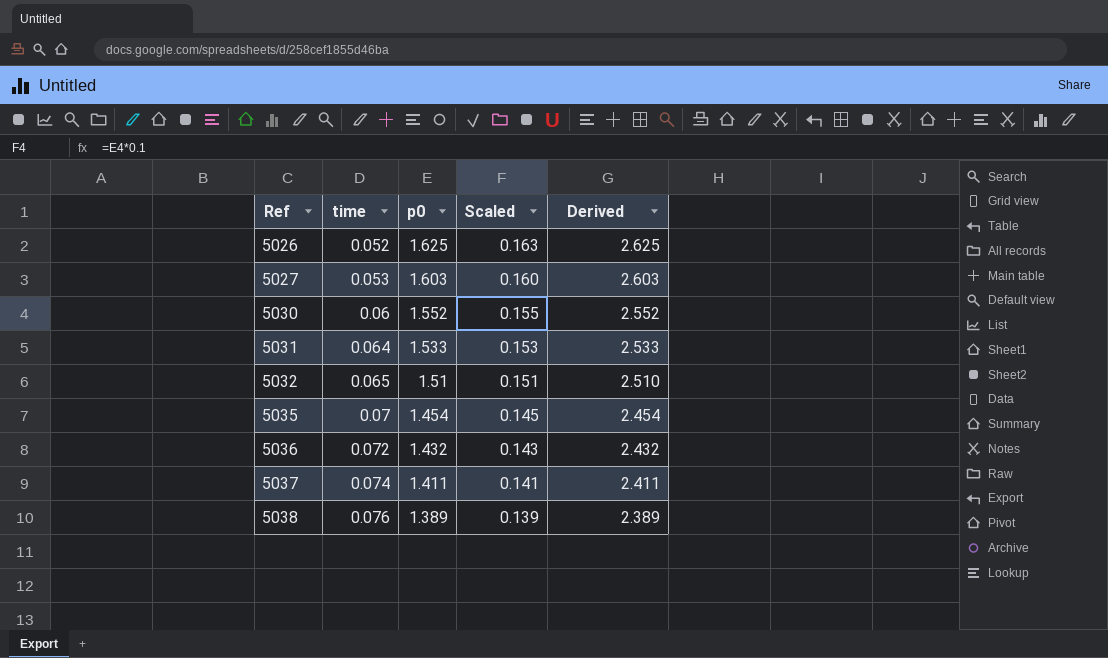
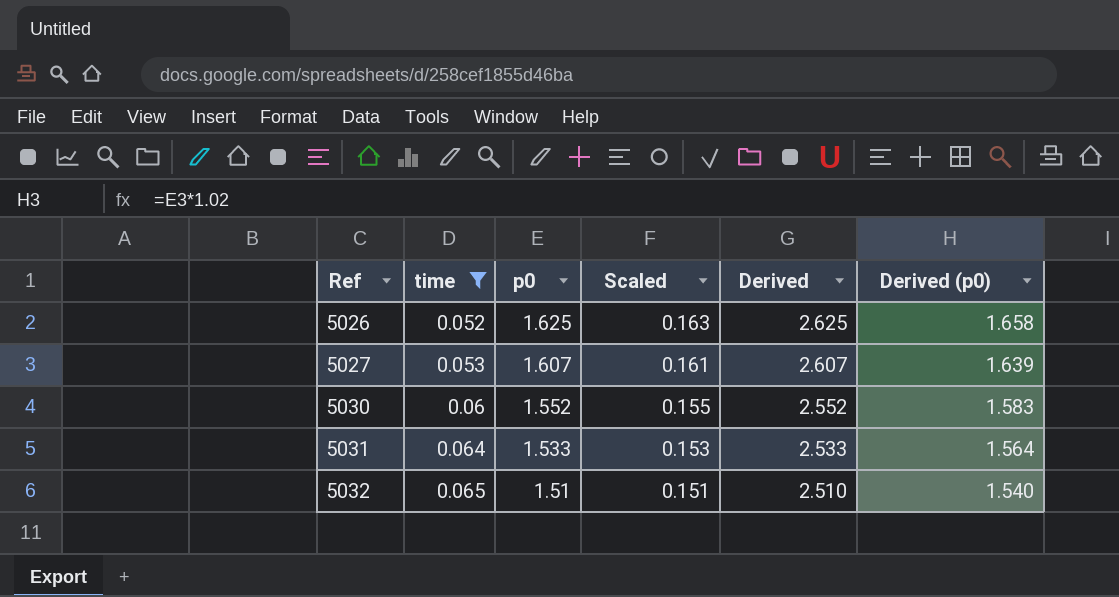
filter: none -> time <= 0.065
column Derived (p0) | formula: none -> [p0] * 1.02
5027 | p0: 1.603 -> 1.607
5027 | Scaled: 0.160 -> 0.161
5027 | Derived: 2.603 -> 2.607

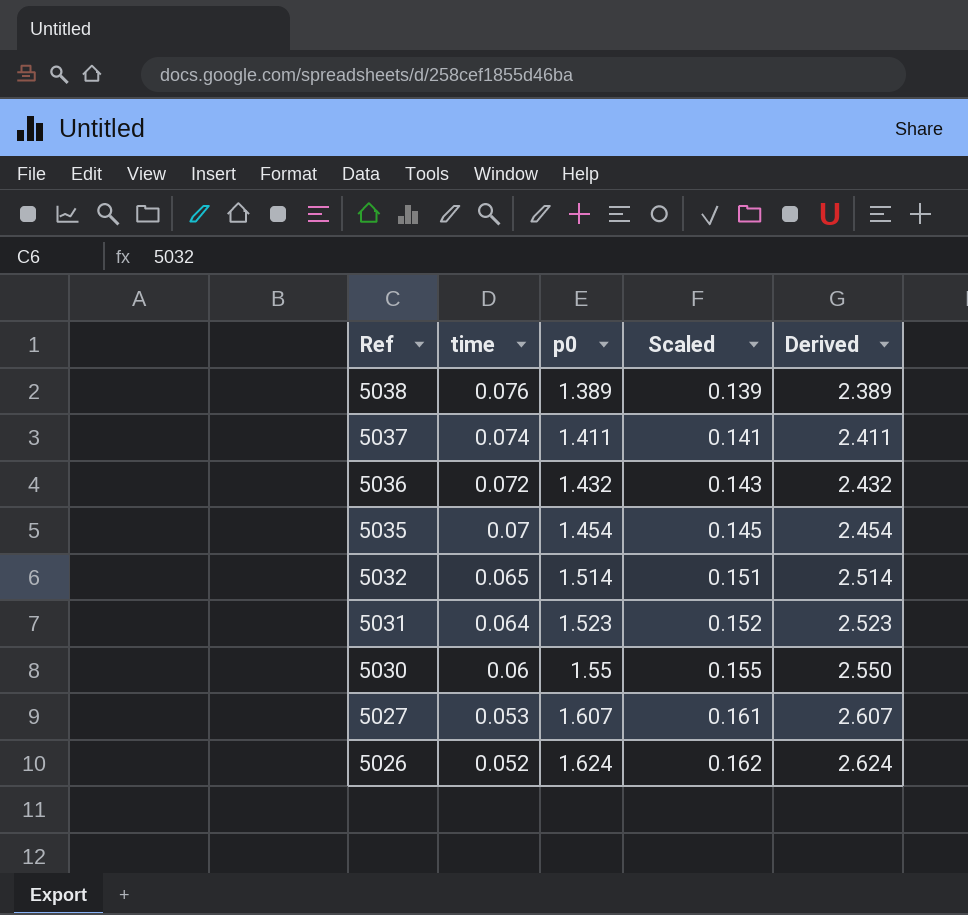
filter: time <= 0.065 -> none
row order: Ref ascending -> Ref descending
column Derived (p0) | formula: [p0] * 1.02 -> none
5032 | p0: 1.51 -> 1.514
5032 | Derived: 2.510 -> 2.514
5031 | p0: 1.533 -> 1.523
5031 | Scaled: 0.153 -> 0.152
5031 | Derived: 2.533 -> 2.523
5030 | p0: 1.552 -> 1.55
5030 | Derived: 2.552 -> 2.550
5026 | p0: 1.625 -> 1.624
5026 | Scaled: 0.163 -> 0.162
5026 | Derived: 2.625 -> 2.624

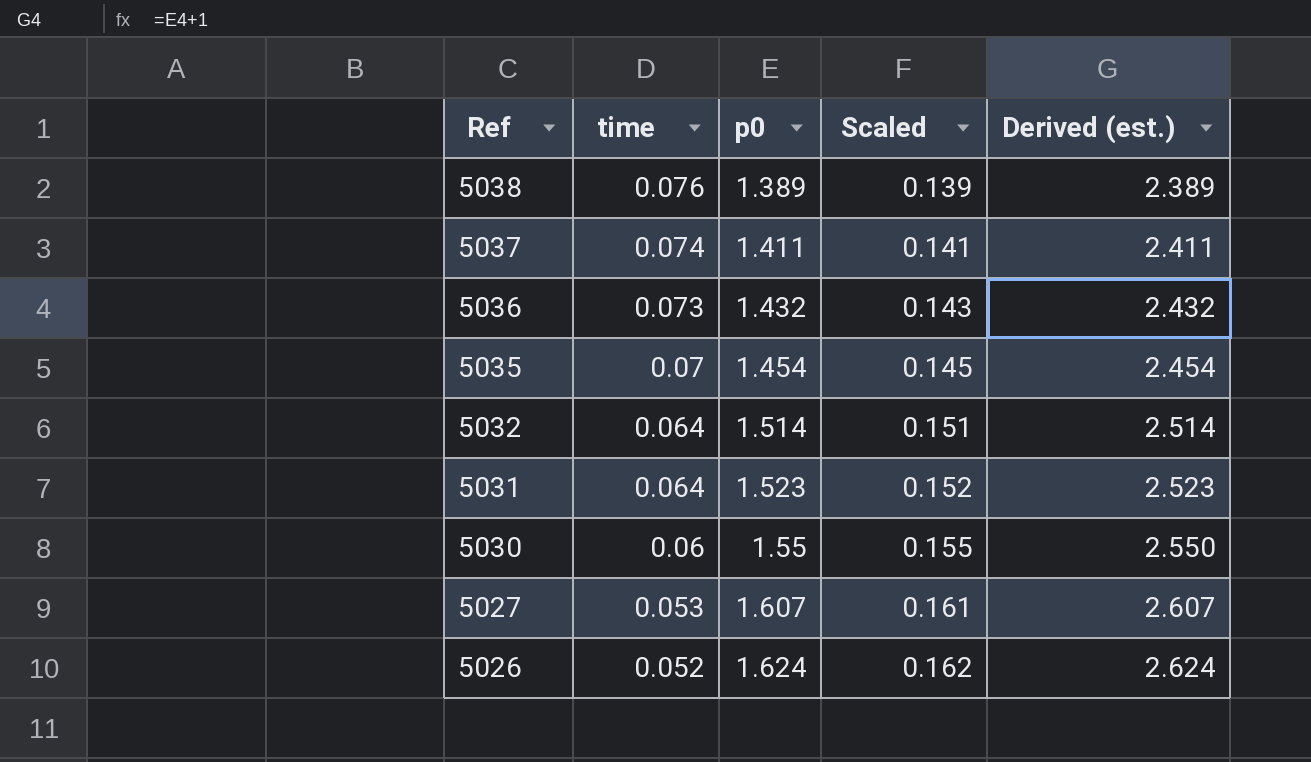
column name: Derived -> Derived (est.)
5036 | time: 0.072 -> 0.073
5032 | time: 0.065 -> 0.064

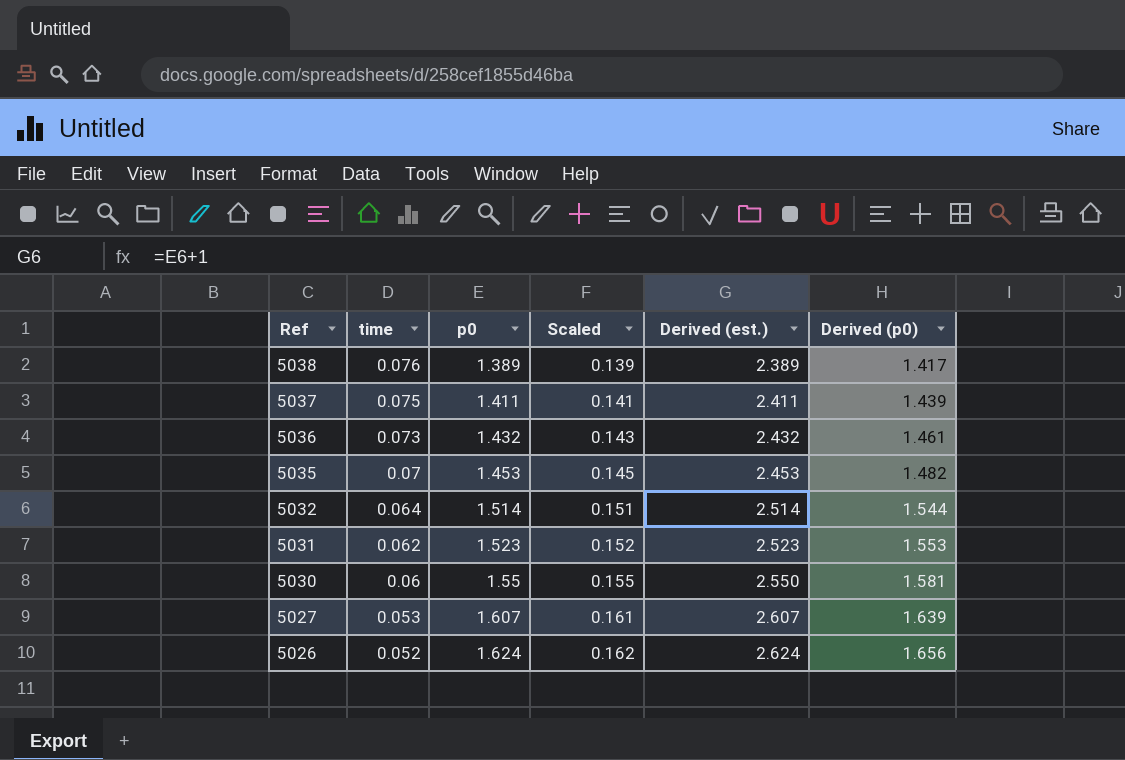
column Derived (p0) | formula: none -> [p0] * 1.02
5037 | time: 0.074 -> 0.075
5035 | p0: 1.454 -> 1.453
5035 | Derived (est.): 2.454 -> 2.453
5031 | time: 0.064 -> 0.062

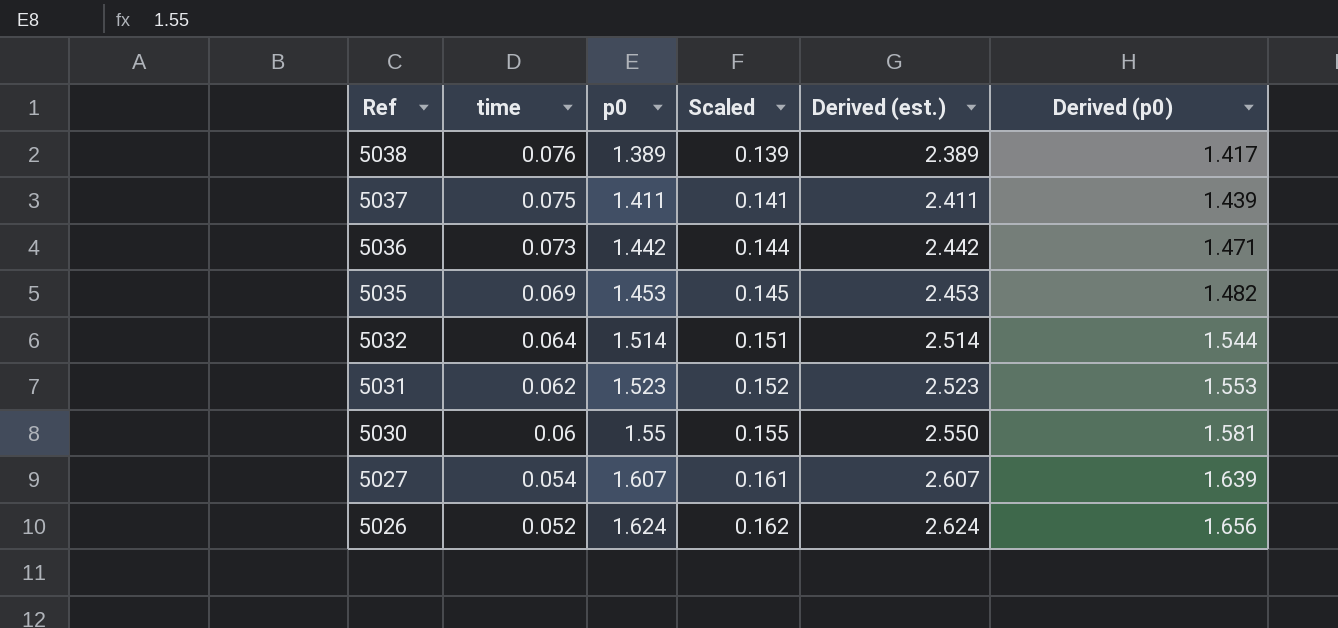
5036 | p0: 1.432 -> 1.442
5036 | Scaled: 0.143 -> 0.144
5036 | Derived (est.): 2.432 -> 2.442
5036 | Derived (p0): 1.461 -> 1.471
5035 | time: 0.07 -> 0.069
5027 | time: 0.053 -> 0.054

